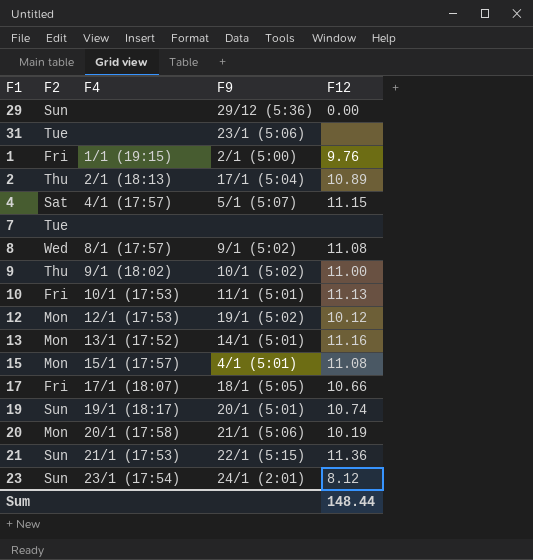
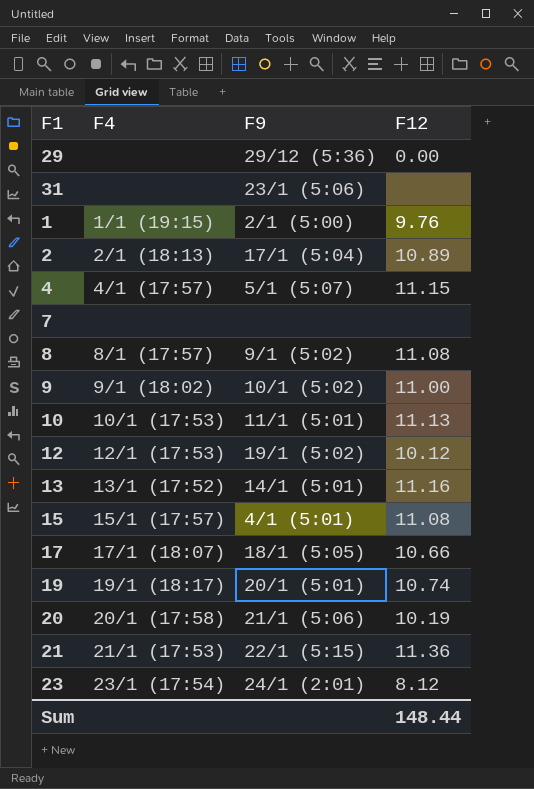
column F2 | position: 2 -> none

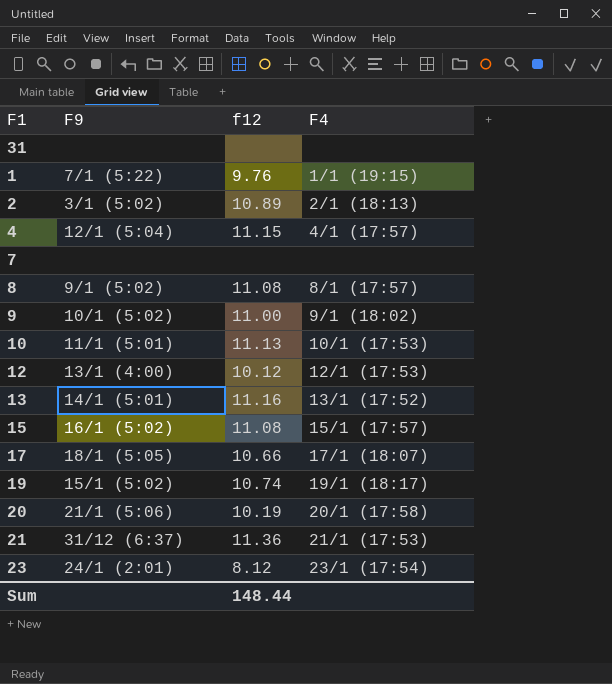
column name: F12 -> f12
column F4 | position: 2 -> 4
row 29: none | 29/12 (5:36) | 0.00 -> none
31 | F9: 23/1 (5:06) -> none
1 | F9: 2/1 (5:00) -> 7/1 (5:22)
2 | F9: 17/1 (5:04) -> 3/1 (5:02)
4 | F9: 5/1 (5:07) -> 12/1 (5:04)
12 | F9: 19/1 (5:02) -> 13/1 (4:00)
15 | F9: 4/1 (5:01) -> 16/1 (5:02)
19 | F9: 20/1 (5:01) -> 15/1 (5:02)
21 | F9: 22/1 (5:15) -> 31/12 (6:37)

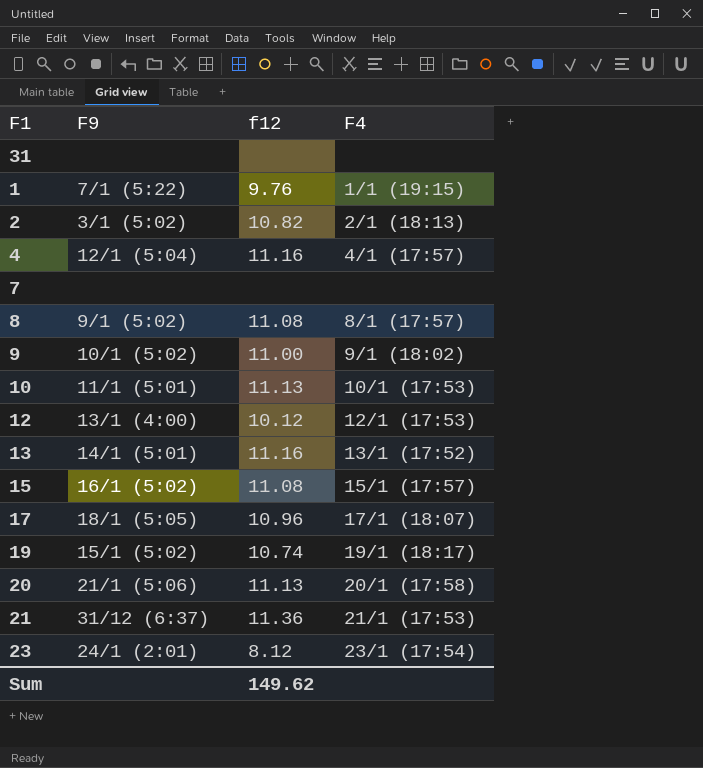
2 | f12: 10.89 -> 10.82
4 | f12: 11.15 -> 11.16
17 | f12: 10.66 -> 10.96
20 | f12: 10.19 -> 11.13
Sum | f12: 148.44 -> 149.62

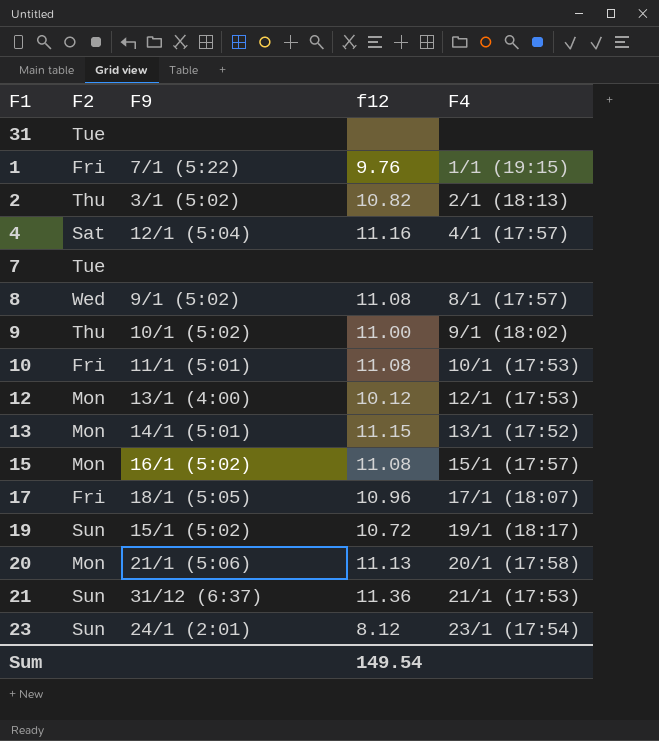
column F2 | position: none -> 2
10 | f12: 11.13 -> 11.08
13 | f12: 11.16 -> 11.15
19 | f12: 10.74 -> 10.72
Sum | f12: 149.62 -> 149.54

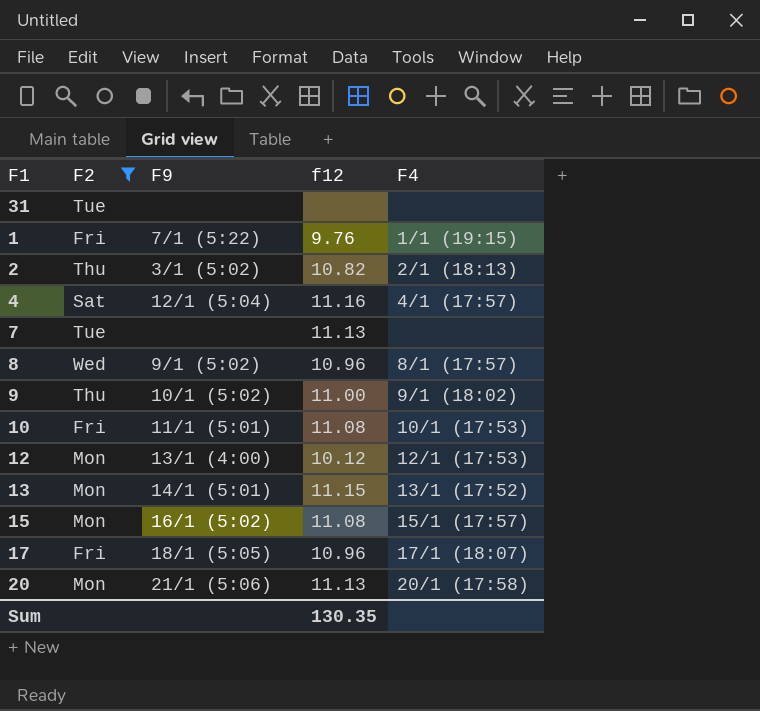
filter: none -> F2 != Sun
7 | f12: none -> 11.13
8 | f12: 11.08 -> 10.96
Sum | f12: 149.54 -> 130.35

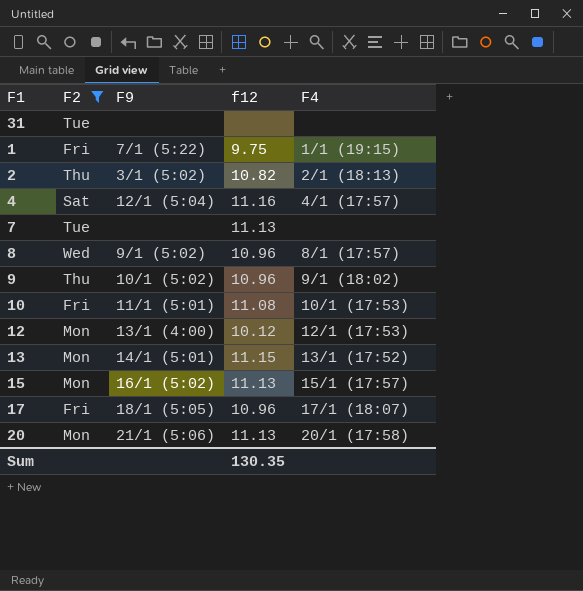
1 | f12: 9.76 -> 9.75
9 | f12: 11.00 -> 10.96
15 | f12: 11.08 -> 11.13

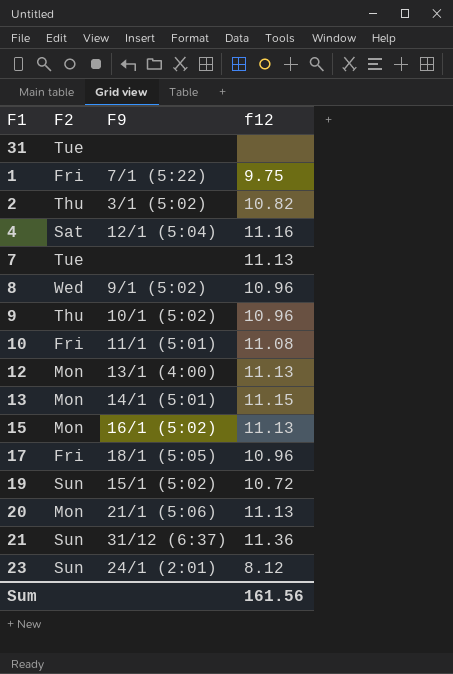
filter: F2 != Sun -> none
column F4 | position: 5 -> none
12 | f12: 10.12 -> 11.13
Sum | f12: 130.35 -> 161.56

